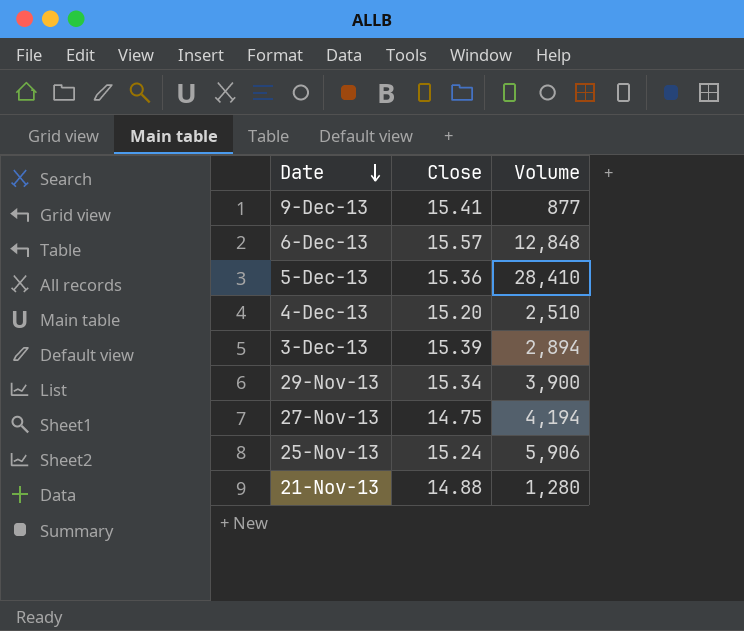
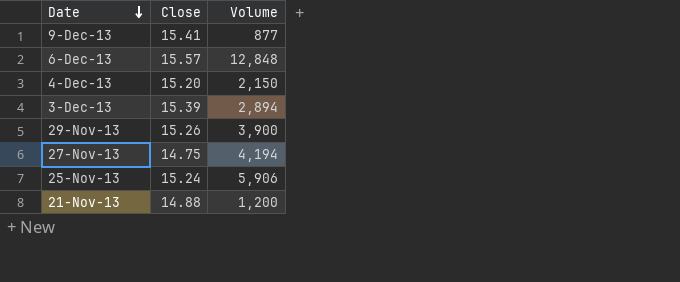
row 5-Dec-13: 15.36 | 28,410 -> none
4-Dec-13 | Volume: 2,510 -> 2,150
29-Nov-13 | Close: 15.34 -> 15.26
21-Nov-13 | Volume: 1,280 -> 1,200

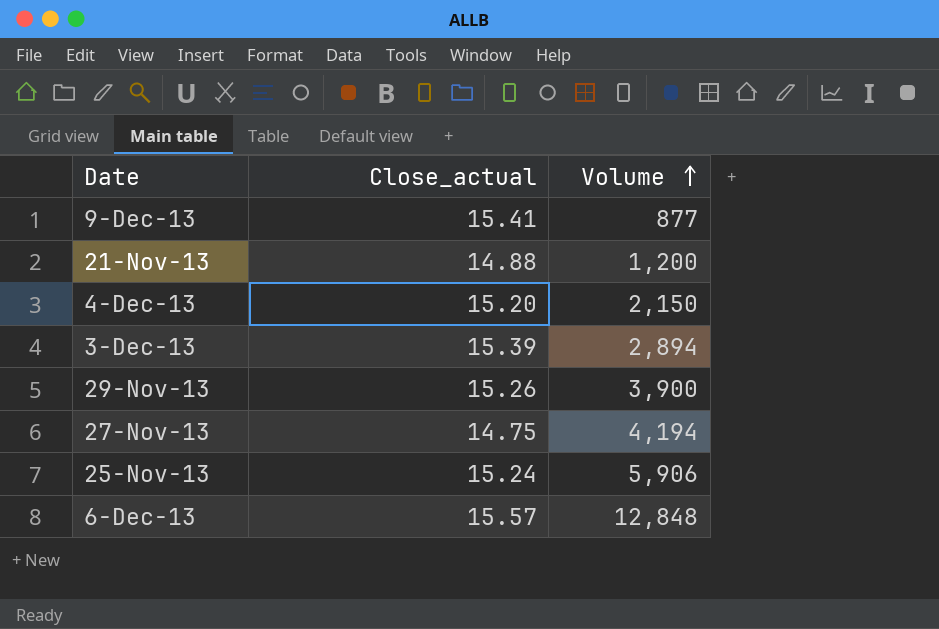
row order: Date descending -> Volume ascending
column name: Close -> Close_actual

